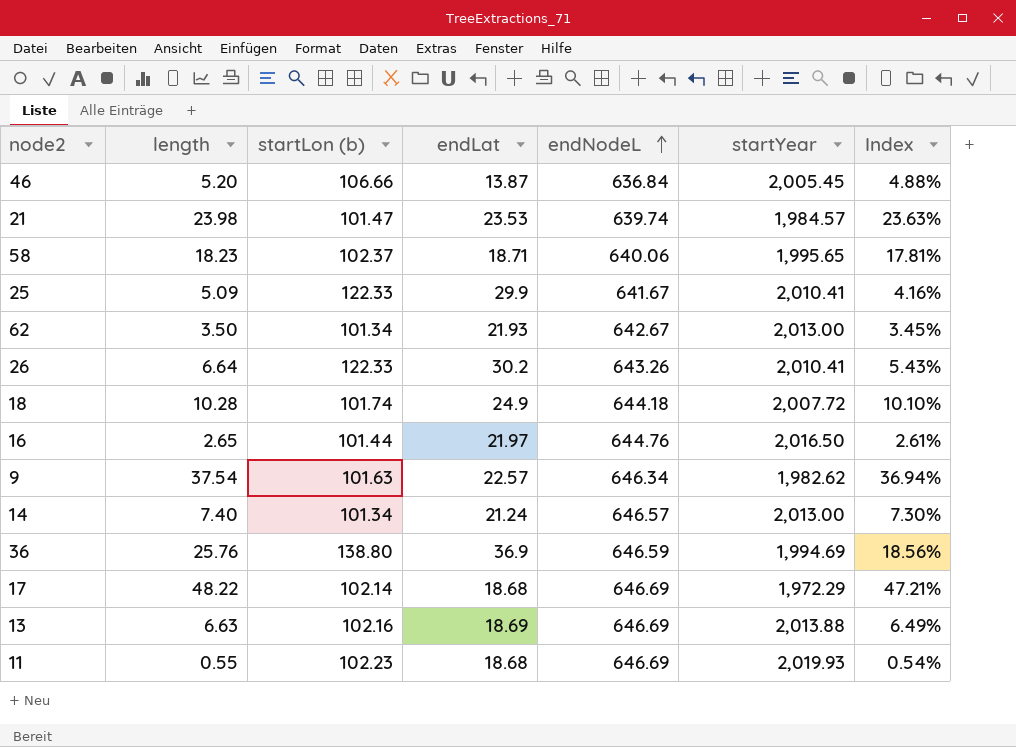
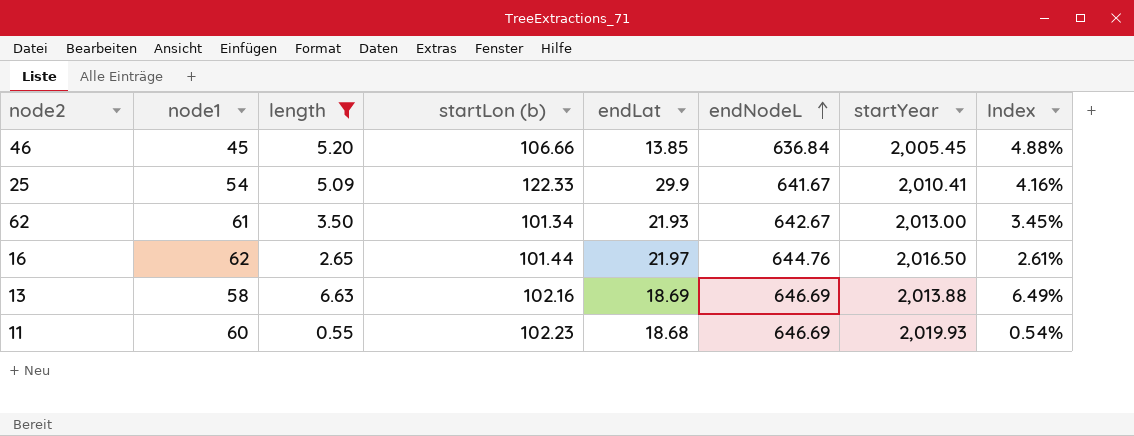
filter: none -> length <= 6.63
column node1 | position: none -> 2
46 | endLat: 13.87 -> 13.85

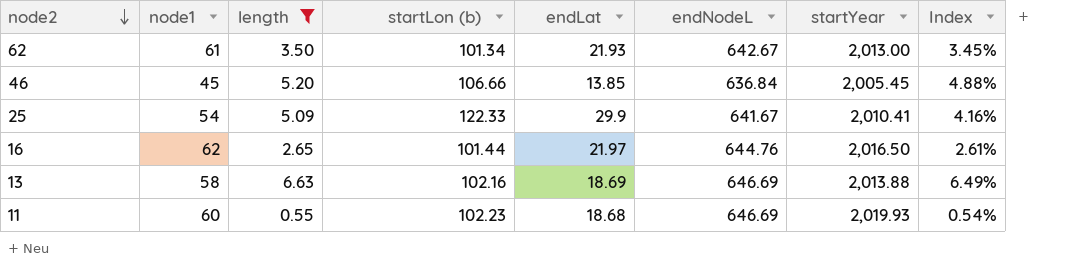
row order: endNodeL ascending -> node2 descending

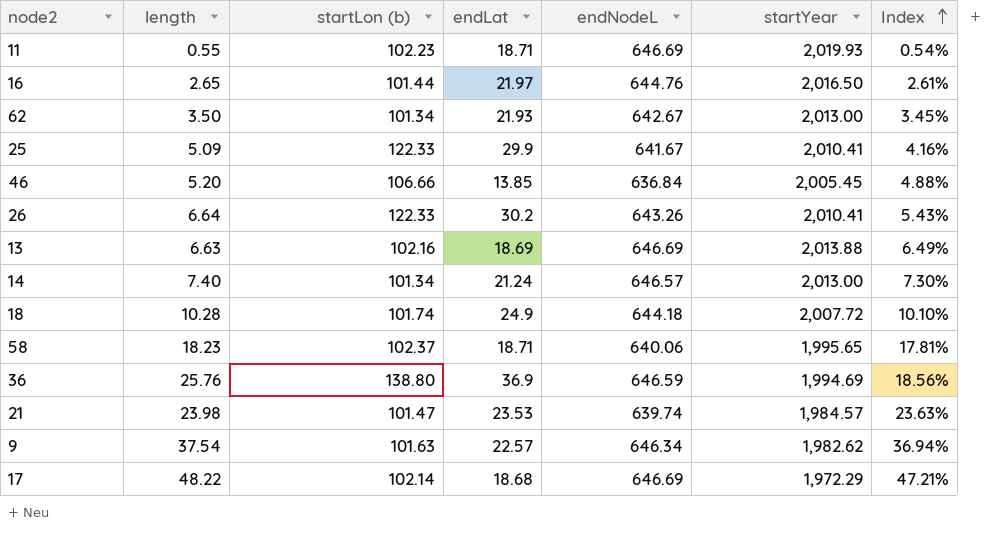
filter: length <= 6.63 -> none
row order: node2 descending -> Index ascending
column node1 | position: 2 -> none
11 | endLat: 18.68 -> 18.71

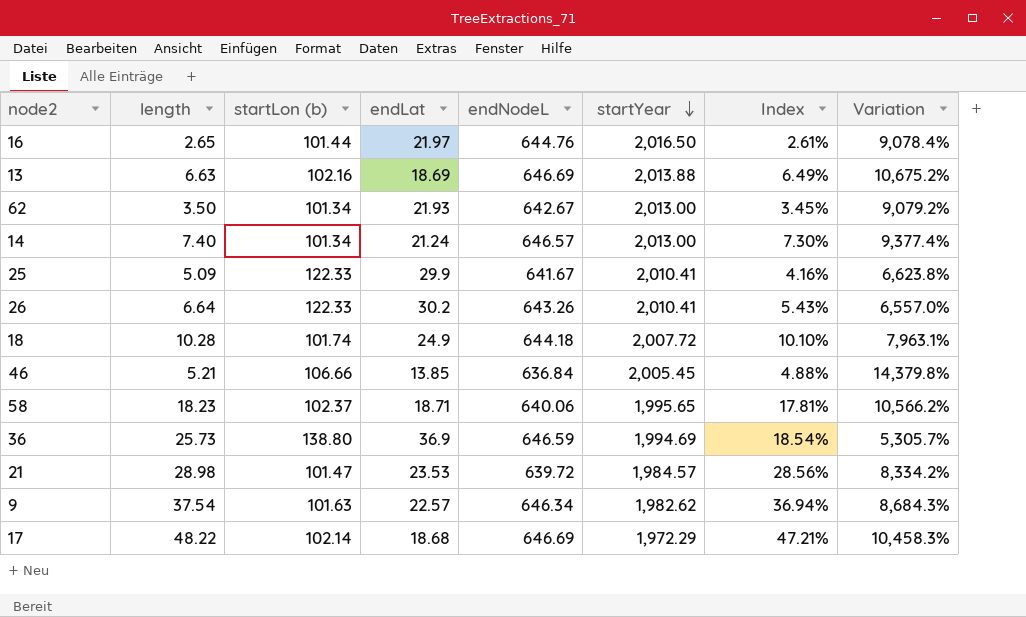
row order: Index ascending -> startYear descending
column Variation | formula: none -> ([startYear] - [endLat]) / [endLat]
row 11: 0.55 | 102.23 | 18.71 | 646.69 | 2,019.93 | 0.54% -> none
46 | length: 5.20 -> 5.21
36 | length: 25.76 -> 25.73
36 | Index: 18.56% -> 18.54%
21 | length: 23.98 -> 28.98
21 | endNodeL: 639.74 -> 639.72
21 | Index: 23.63% -> 28.56%

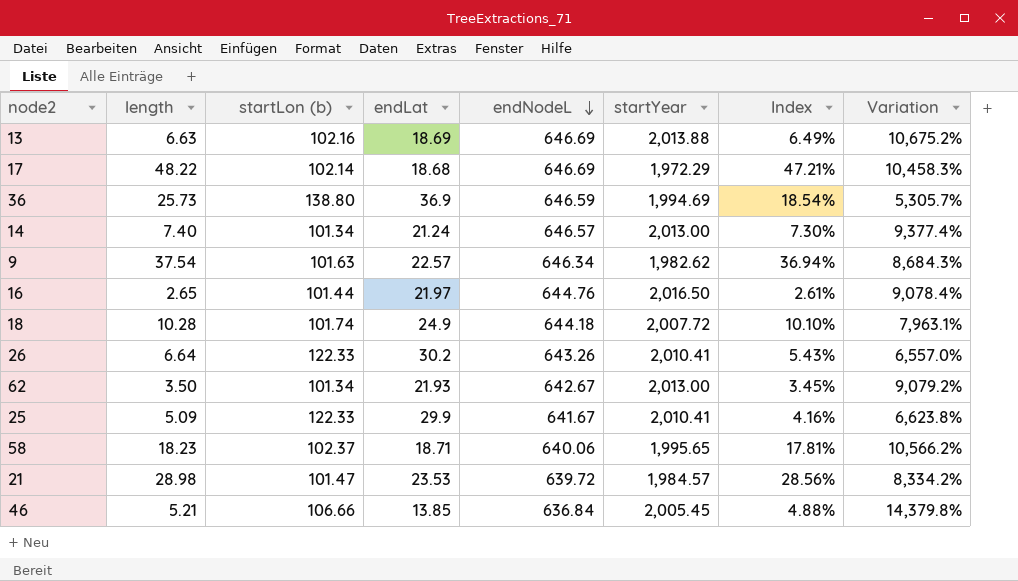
row order: startYear descending -> endNodeL descending

